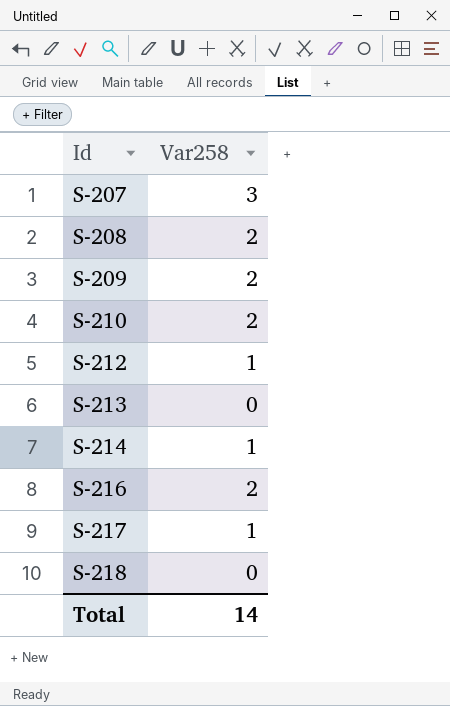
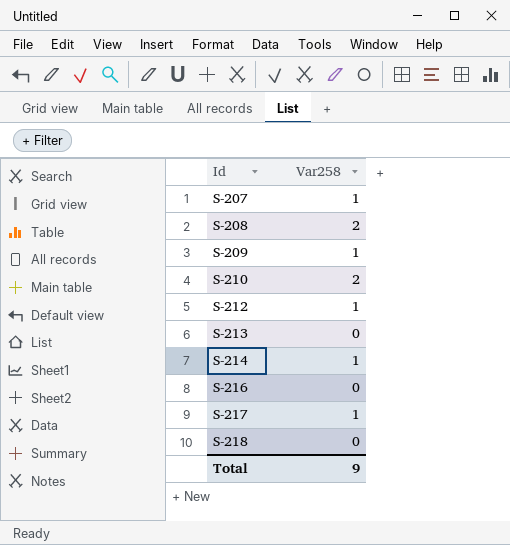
S-207 | Var258: 3 -> 1
S-209 | Var258: 2 -> 1
S-216 | Var258: 2 -> 0
Total | Var258: 14 -> 9

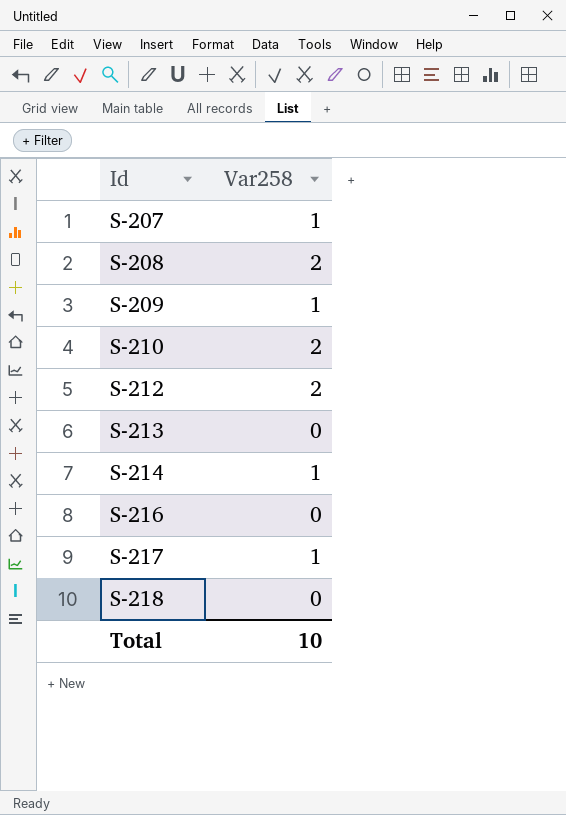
S-212 | Var258: 1 -> 2
Total | Var258: 9 -> 10

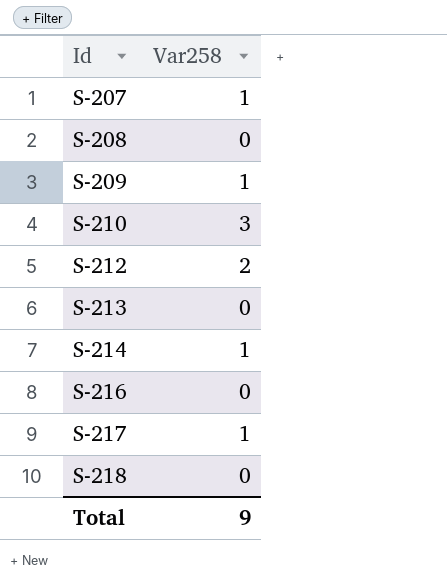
S-208 | Var258: 2 -> 0
S-210 | Var258: 2 -> 3
Total | Var258: 10 -> 9

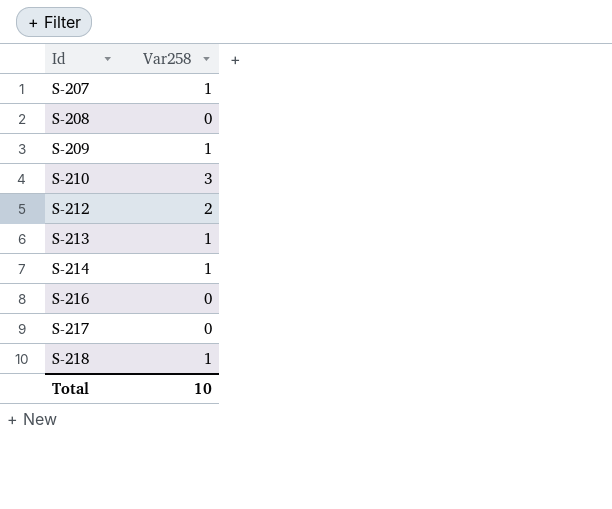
S-213 | Var258: 0 -> 1
S-217 | Var258: 1 -> 0
S-218 | Var258: 0 -> 1
Total | Var258: 9 -> 10

